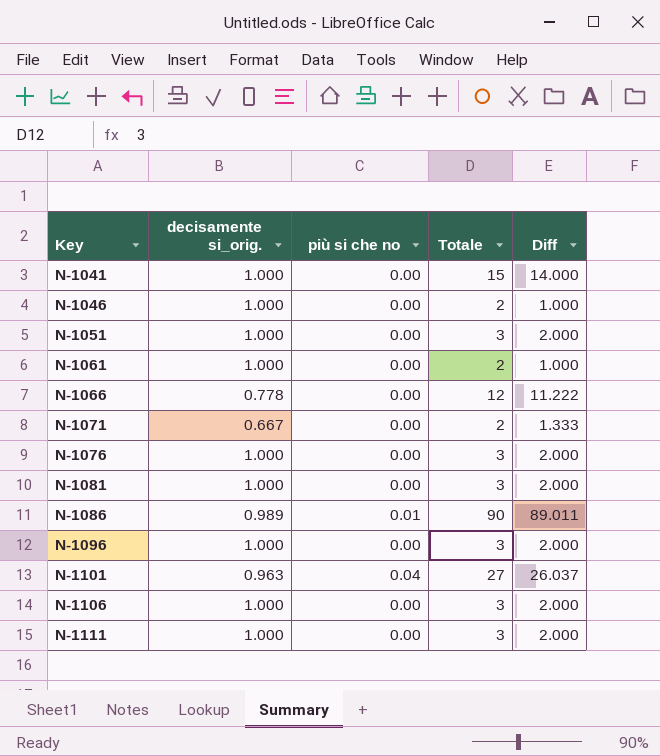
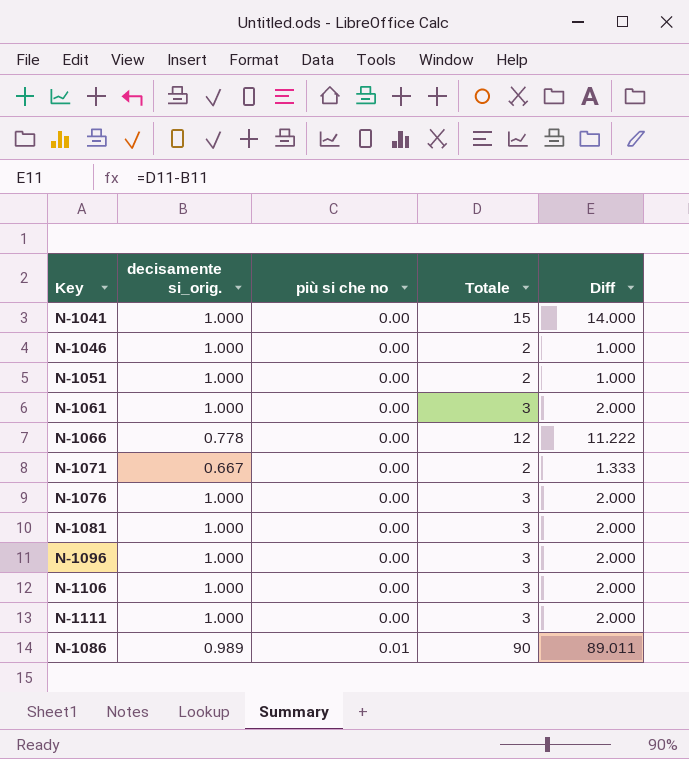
row order: Key ascending -> più si che no ascending
row N-1101: 0.963 | 0.04 | 27 | 26.037 -> none
N-1051 | Totale: 3 -> 2
N-1051 | Diff: 2.000 -> 1.000
N-1061 | Totale: 2 -> 3
N-1061 | Diff: 1.000 -> 2.000

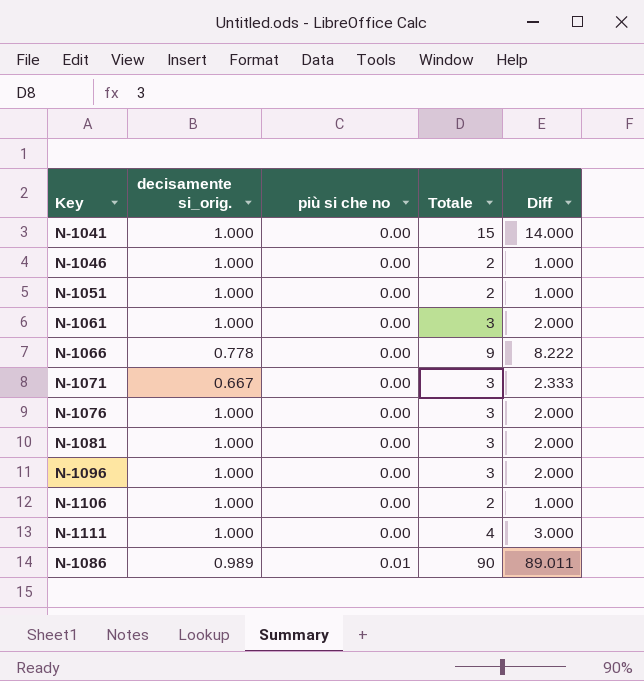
N-1066 | Totale: 12 -> 9
N-1066 | Diff: 11.222 -> 8.222
N-1071 | Totale: 2 -> 3
N-1071 | Diff: 1.333 -> 2.333
N-1106 | Totale: 3 -> 2
N-1106 | Diff: 2.000 -> 1.000
N-1111 | Totale: 3 -> 4
N-1111 | Diff: 2.000 -> 3.000

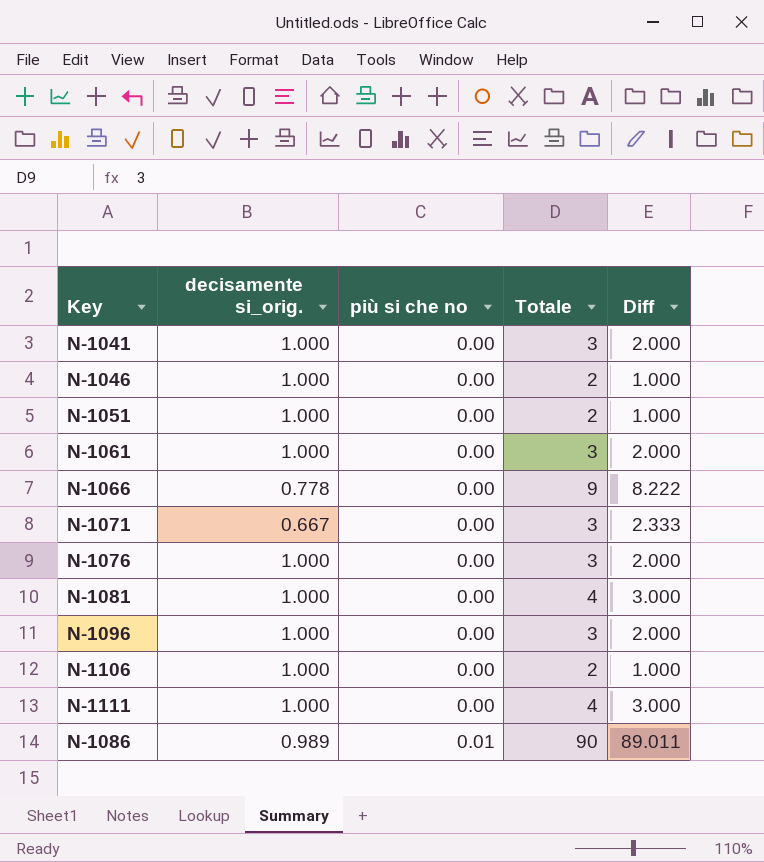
N-1041 | Totale: 15 -> 3
N-1041 | Diff: 14.000 -> 2.000
N-1081 | Totale: 3 -> 4
N-1081 | Diff: 2.000 -> 3.000

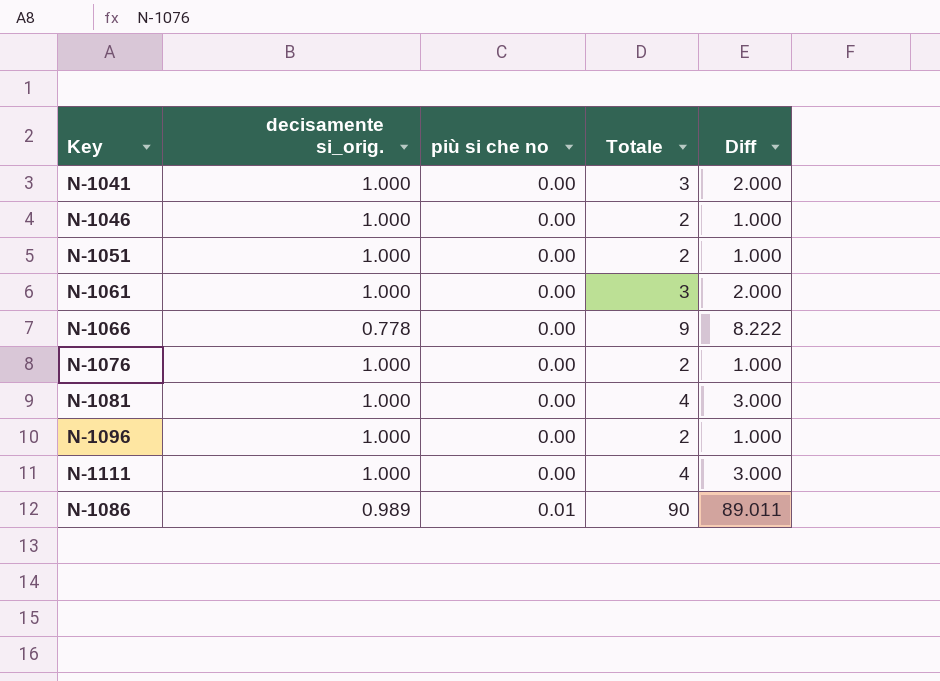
row N-1071: 0.667 | 0.00 | 3 | 2.333 -> none
row N-1106: 1.000 | 0.00 | 2 | 1.000 -> none
N-1076 | Totale: 3 -> 2
N-1076 | Diff: 2.000 -> 1.000
N-1096 | Totale: 3 -> 2
N-1096 | Diff: 2.000 -> 1.000

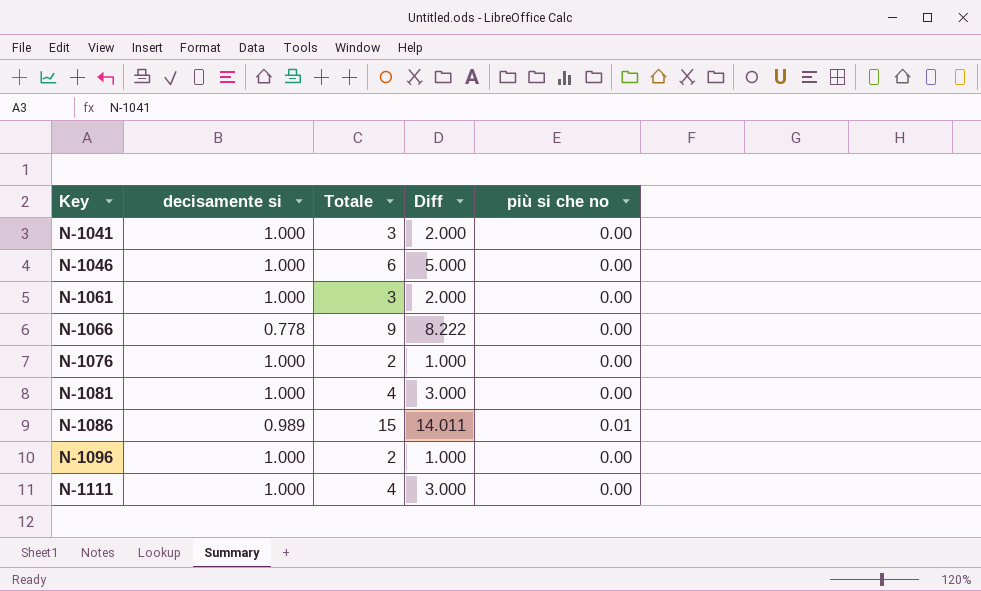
row order: più si che no ascending -> Key ascending
column name: decisamente si_orig. -> decisamente si
column più si che no | position: 3 -> 5
row N-1051: 1.000 | 0.00 | 2 | 1.000 -> none
N-1046 | Totale: 2 -> 6
N-1046 | Diff: 1.000 -> 5.000
N-1086 | Totale: 90 -> 15
N-1086 | Diff: 89.011 -> 14.011

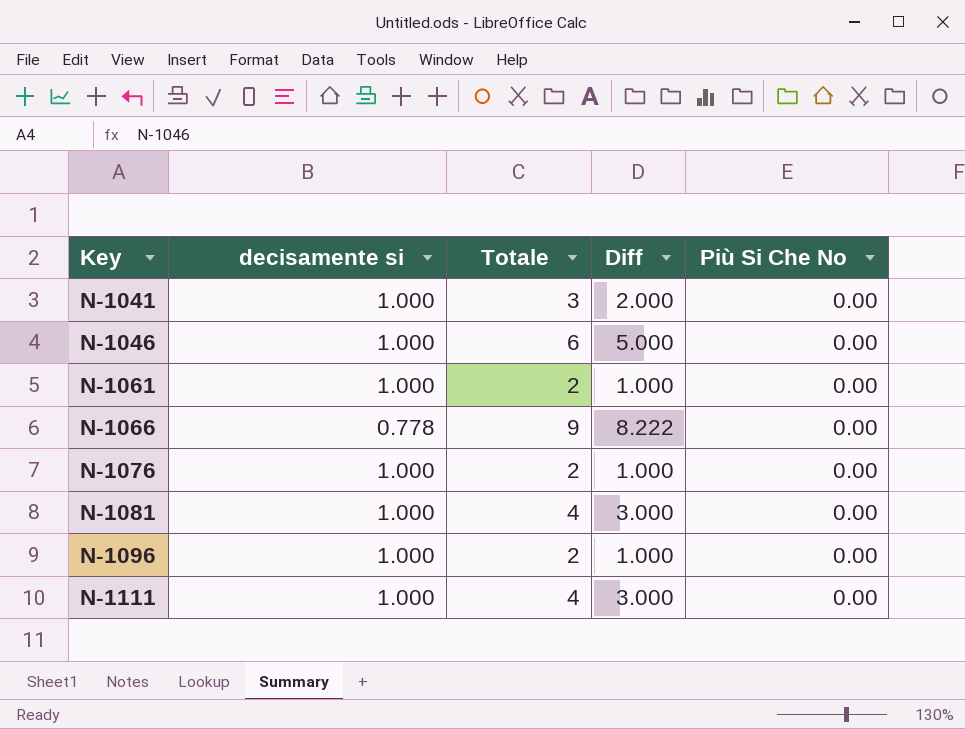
column name: più si che no -> Più Si Che No
row N-1086: 0.989 | 15 | 14.011 | 0.01 -> none
N-1061 | Totale: 3 -> 2
N-1061 | Diff: 2.000 -> 1.000

